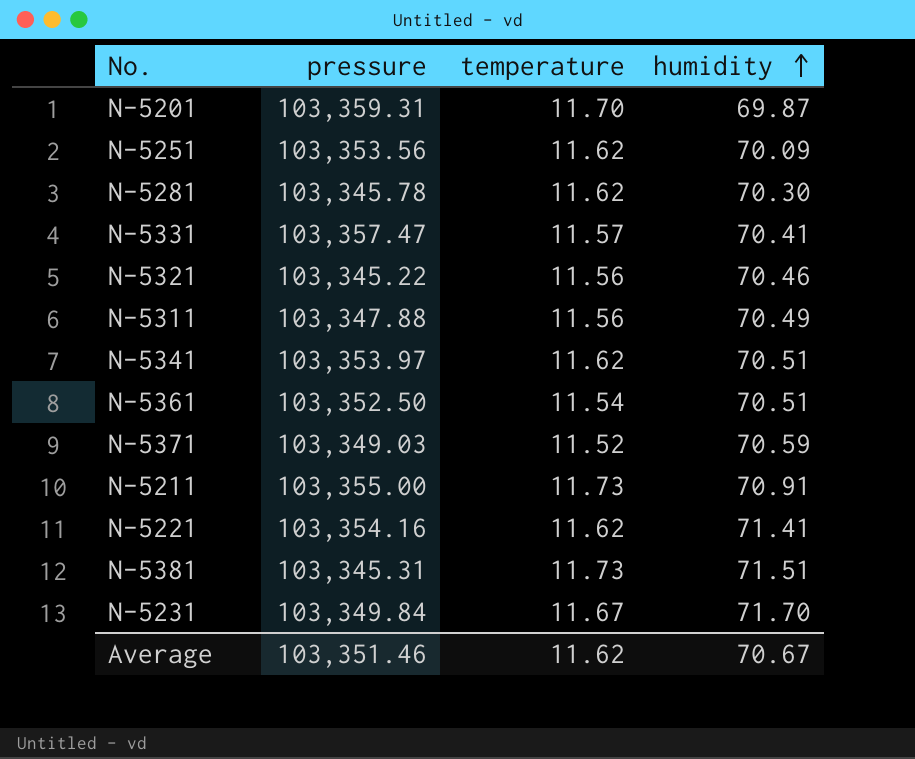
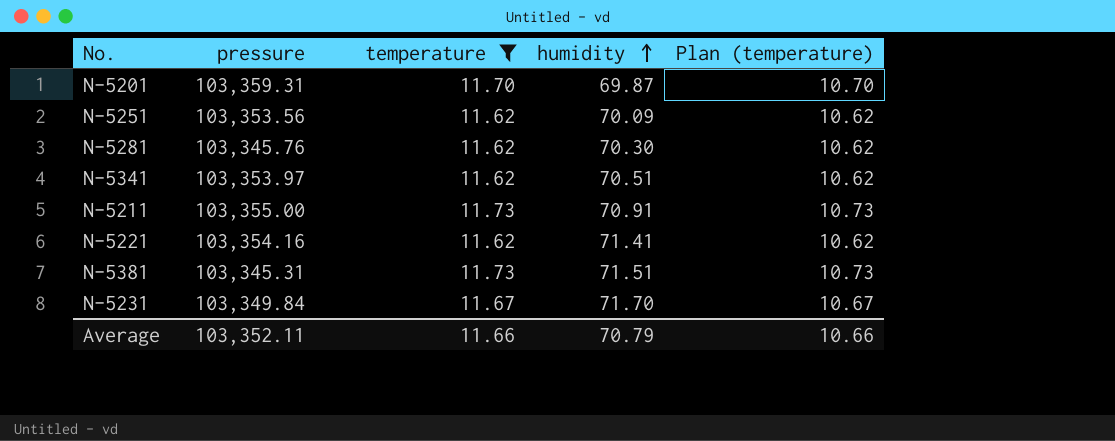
filter: none -> temperature >= 11.62
column Plan (temperature) | formula: none -> [temperature] - 1
N-5281 | pressure: 103,345.78 -> 103,345.76
Average | pressure: 103,351.46 -> 103,352.11
Average | temperature: 11.62 -> 11.66
Average | humidity: 70.67 -> 70.79

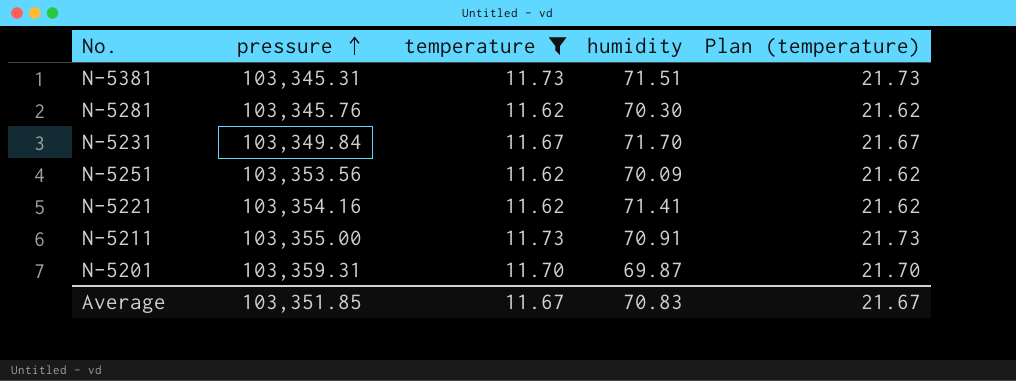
row order: humidity ascending -> pressure ascending
column Plan (temperature) | formula: [temperature] - 1 -> [temperature] + 10
row N-5341: 103,353.97 | 11.62 | 70.51 | 10.62 -> none
Average | pressure: 103,352.11 -> 103,351.85
Average | temperature: 11.66 -> 11.67
Average | humidity: 70.79 -> 70.83
Average | Plan (temperature): 10.66 -> 21.67

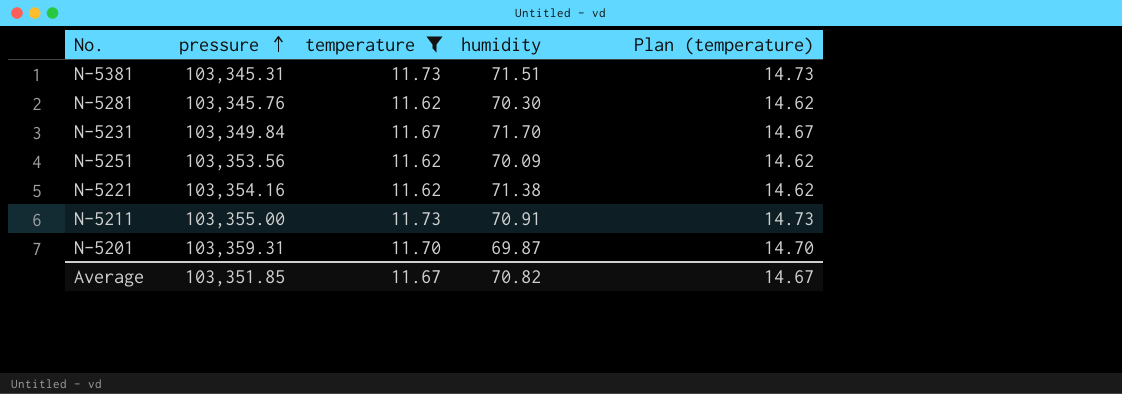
column Plan (temperature) | formula: [temperature] + 10 -> [temperature] + 3
N-5221 | humidity: 71.41 -> 71.38
Average | humidity: 70.83 -> 70.82
Average | Plan (temperature): 21.67 -> 14.67

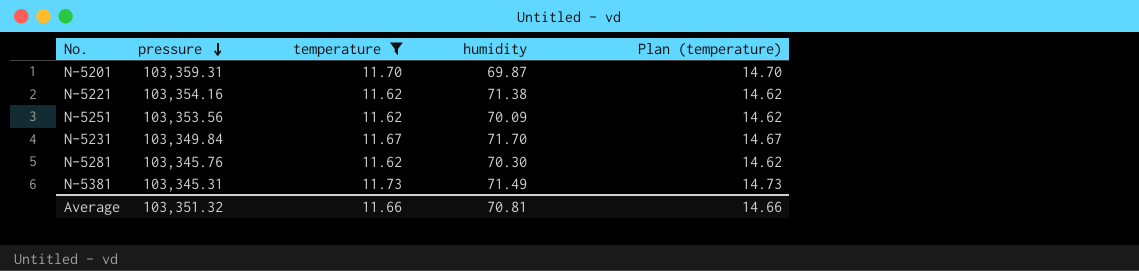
row order: pressure ascending -> pressure descending
row N-5211: 103,355.00 | 11.73 | 70.91 | 14.73 -> none
N-5381 | humidity: 71.51 -> 71.49
Average | pressure: 103,351.85 -> 103,351.32
Average | temperature: 11.67 -> 11.66
Average | humidity: 70.82 -> 70.81
Average | Plan (temperature): 14.67 -> 14.66

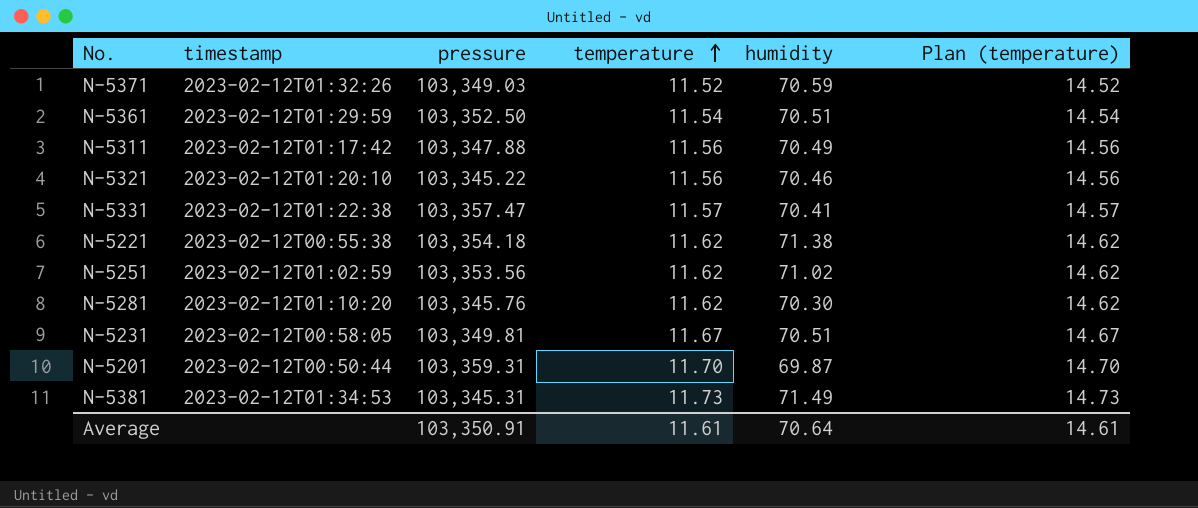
filter: temperature >= 11.62 -> none
row order: pressure descending -> temperature ascending
column timestamp | position: none -> 2
N-5221 | pressure: 103,354.16 -> 103,354.18
N-5251 | humidity: 70.09 -> 71.02
N-5231 | pressure: 103,349.84 -> 103,349.81
N-5231 | humidity: 71.70 -> 70.51
Average | pressure: 103,351.32 -> 103,350.91
Average | temperature: 11.66 -> 11.61
Average | humidity: 70.81 -> 70.64
Average | Plan (temperature): 14.66 -> 14.61

